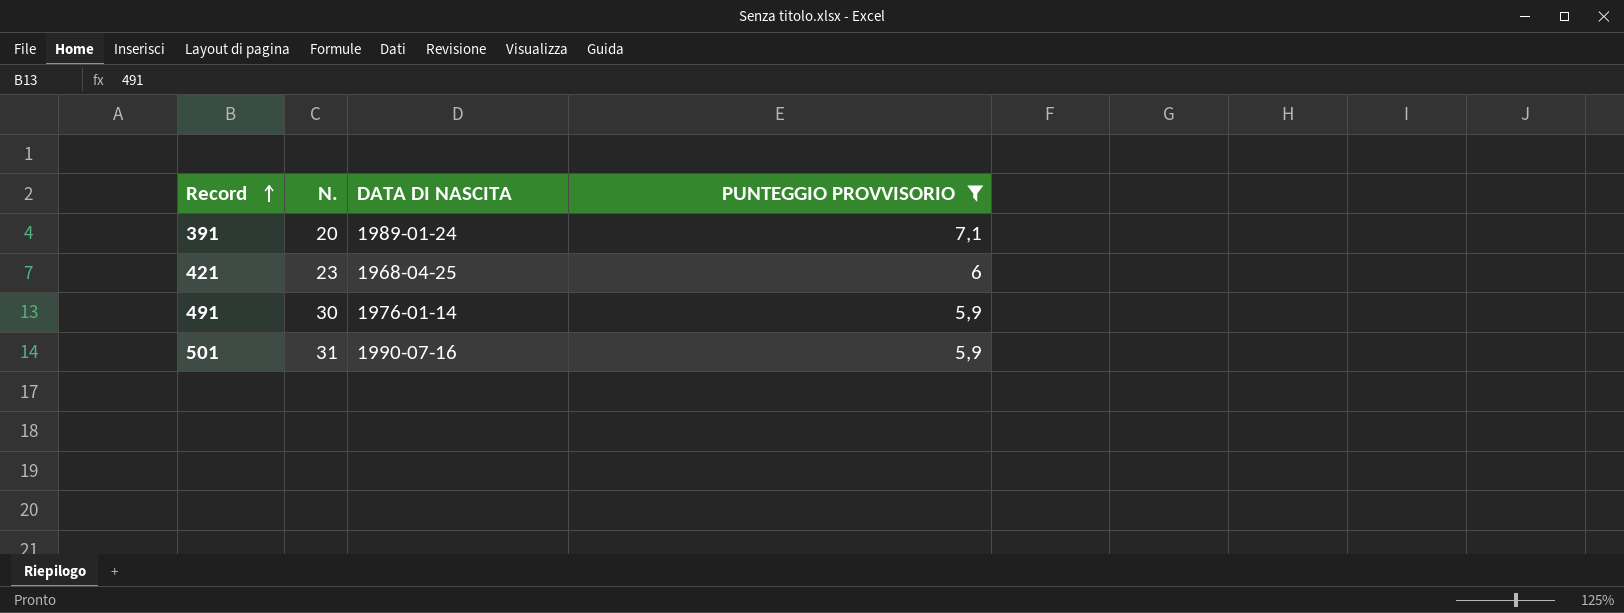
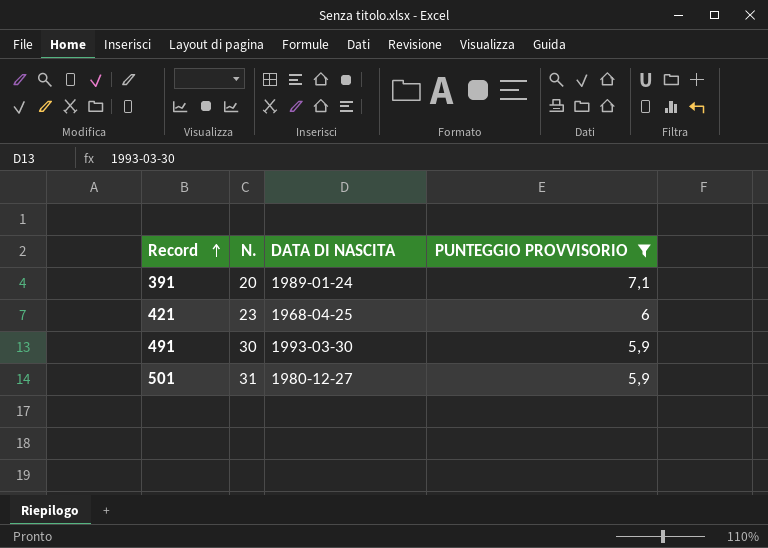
491 | DATA DI NASCITA: 1976-01-14 -> 1993-03-30
501 | DATA DI NASCITA: 1990-07-16 -> 1980-12-27

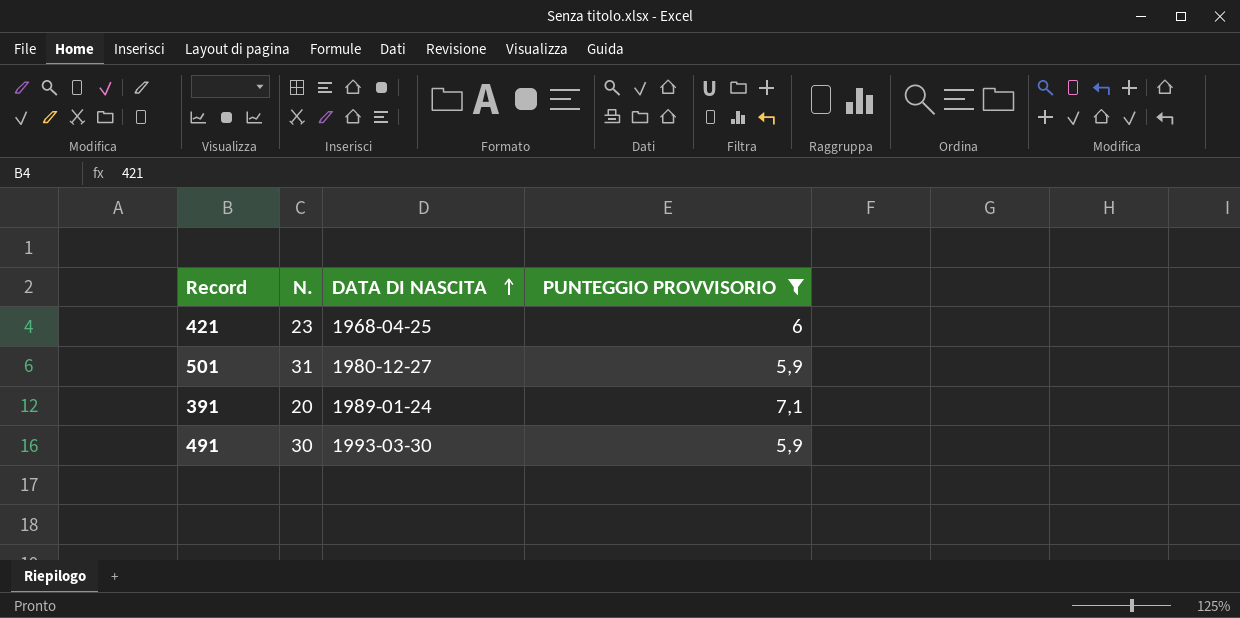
row order: Record ascending -> DATA DI NASCITA ascending

